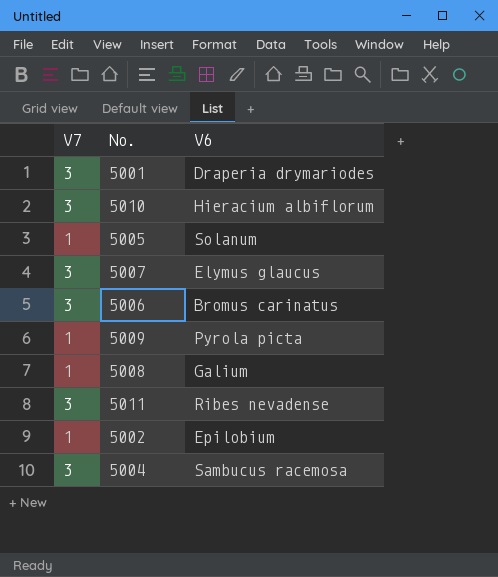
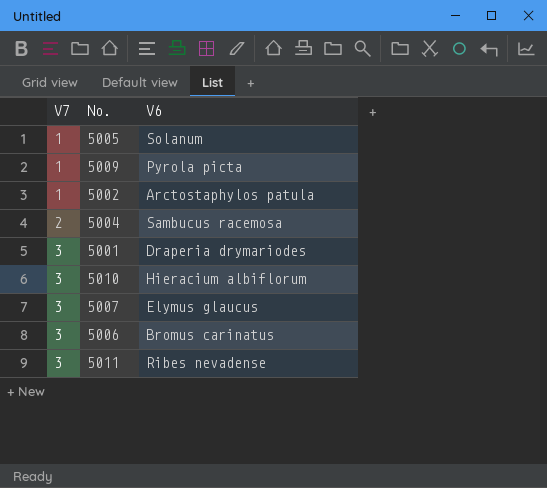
row order: none -> V7 ascending
row 5008: 1 | Galium -> none
5002 | V6: Epilobium -> Arctostaphylos patula
5004 | V7: 3 -> 2

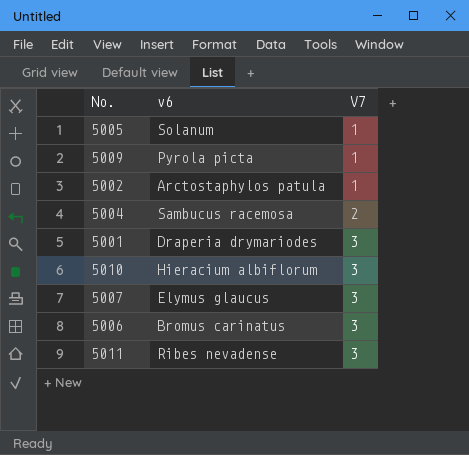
column name: V6 -> v6
column V7 | position: 1 -> 3

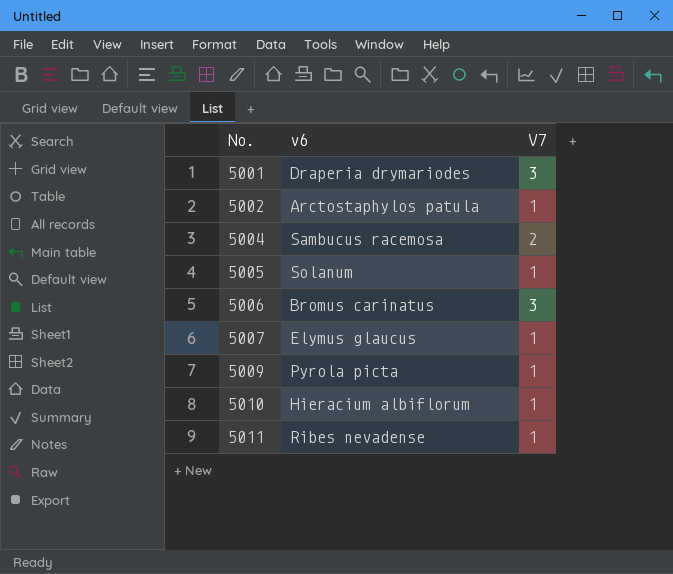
row order: V7 ascending -> No. ascending
5007 | V7: 3 -> 1
5010 | V7: 3 -> 1
5011 | V7: 3 -> 1

